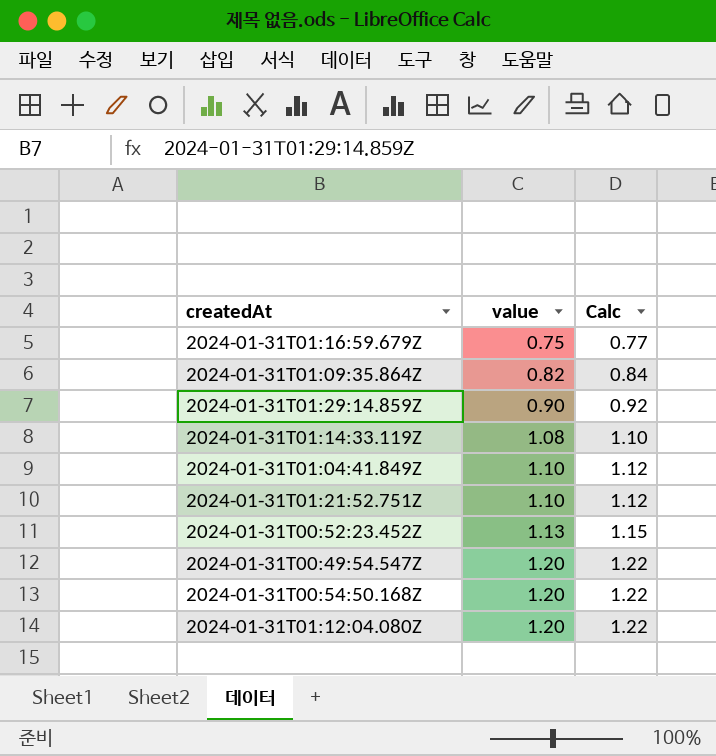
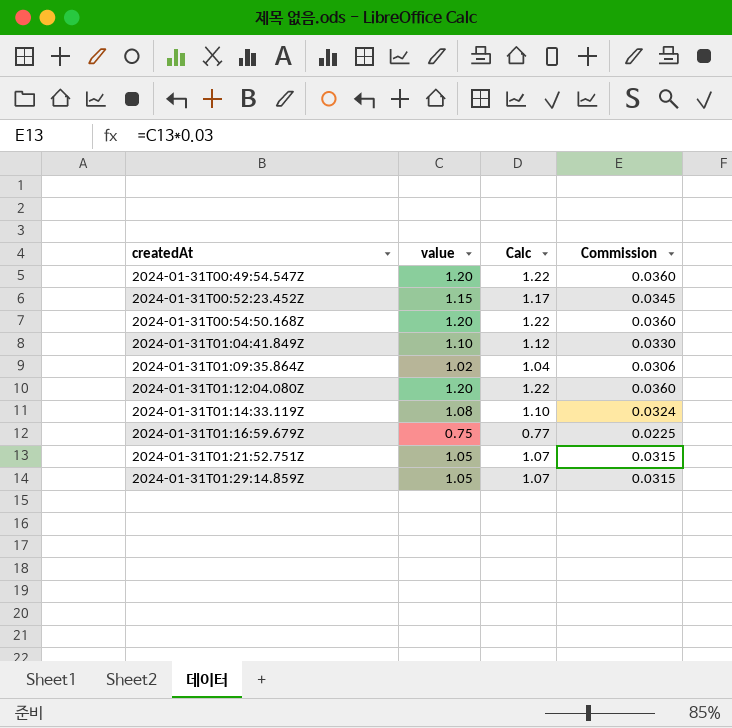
row order: value ascending -> createdAt ascending
column Commission | formula: none -> [value] * 0.03
2024-01-31T00:52:23.452Z | value: 1.13 -> 1.15
2024-01-31T00:52:23.452Z | Calc: 1.15 -> 1.17
2024-01-31T01:09:35.864Z | value: 0.82 -> 1.02
2024-01-31T01:09:35.864Z | Calc: 0.84 -> 1.04
2024-01-31T01:21:52.751Z | value: 1.10 -> 1.05
2024-01-31T01:21:52.751Z | Calc: 1.12 -> 1.07
2024-01-31T01:29:14.859Z | value: 0.90 -> 1.05
2024-01-31T01:29:14.859Z | Calc: 0.92 -> 1.07

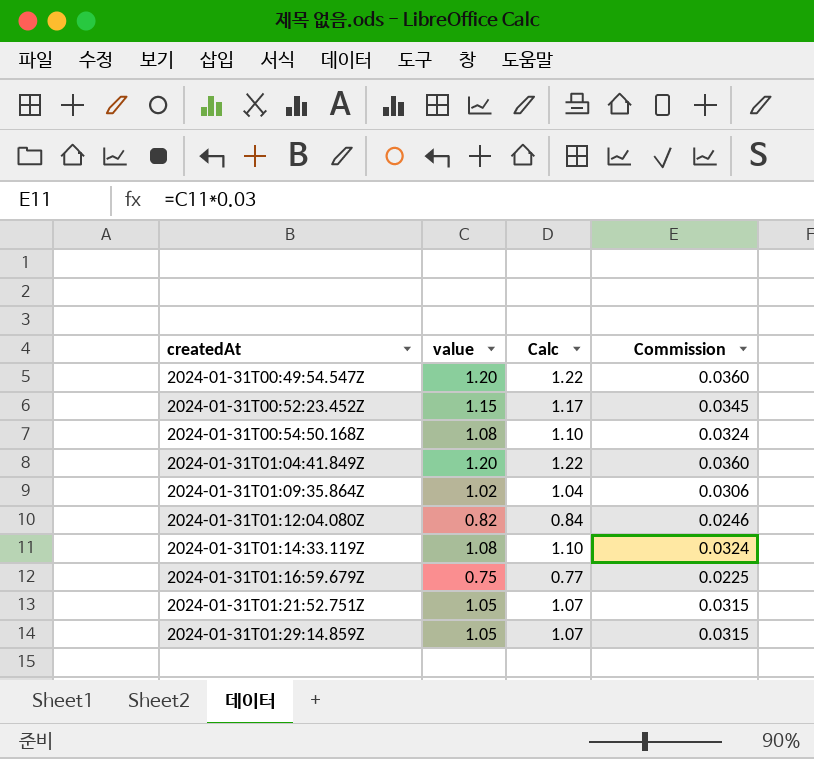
2024-01-31T00:54:50.168Z | value: 1.20 -> 1.08
2024-01-31T00:54:50.168Z | Calc: 1.22 -> 1.10
2024-01-31T00:54:50.168Z | Commission: 0.0360 -> 0.0324
2024-01-31T01:04:41.849Z | value: 1.10 -> 1.20
2024-01-31T01:04:41.849Z | Calc: 1.12 -> 1.22
2024-01-31T01:04:41.849Z | Commission: 0.0330 -> 0.0360
2024-01-31T01:12:04.080Z | value: 1.20 -> 0.82
2024-01-31T01:12:04.080Z | Calc: 1.22 -> 0.84
2024-01-31T01:12:04.080Z | Commission: 0.0360 -> 0.0246

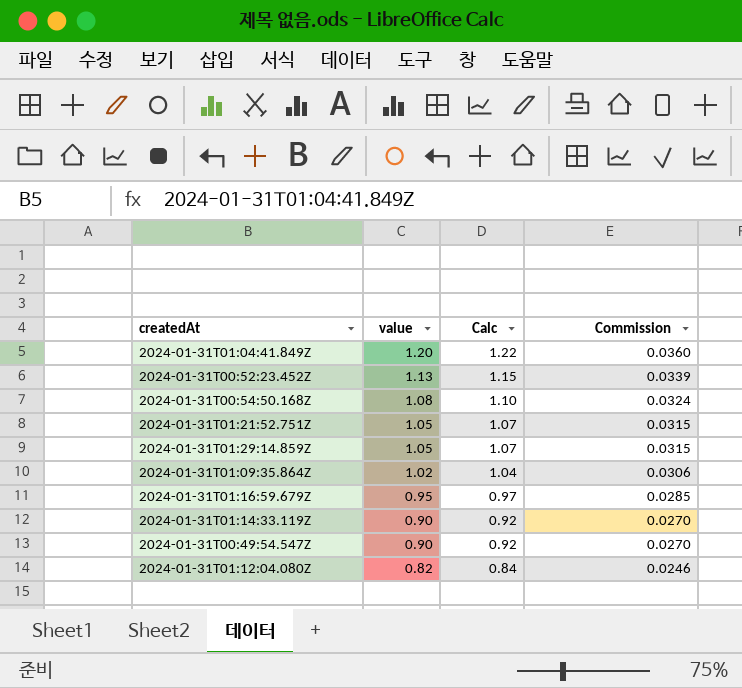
row order: createdAt ascending -> value descending
2024-01-31T00:52:23.452Z | value: 1.15 -> 1.13
2024-01-31T00:52:23.452Z | Calc: 1.17 -> 1.15
2024-01-31T00:52:23.452Z | Commission: 0.0345 -> 0.0339
2024-01-31T01:16:59.679Z | value: 0.75 -> 0.95
2024-01-31T01:16:59.679Z | Calc: 0.77 -> 0.97
2024-01-31T01:16:59.679Z | Commission: 0.0225 -> 0.0285
2024-01-31T01:14:33.119Z | value: 1.08 -> 0.90
2024-01-31T01:14:33.119Z | Calc: 1.10 -> 0.92
2024-01-31T01:14:33.119Z | Commission: 0.0324 -> 0.0270
2024-01-31T00:49:54.547Z | value: 1.20 -> 0.90
2024-01-31T00:49:54.547Z | Calc: 1.22 -> 0.92
2024-01-31T00:49:54.547Z | Commission: 0.0360 -> 0.0270

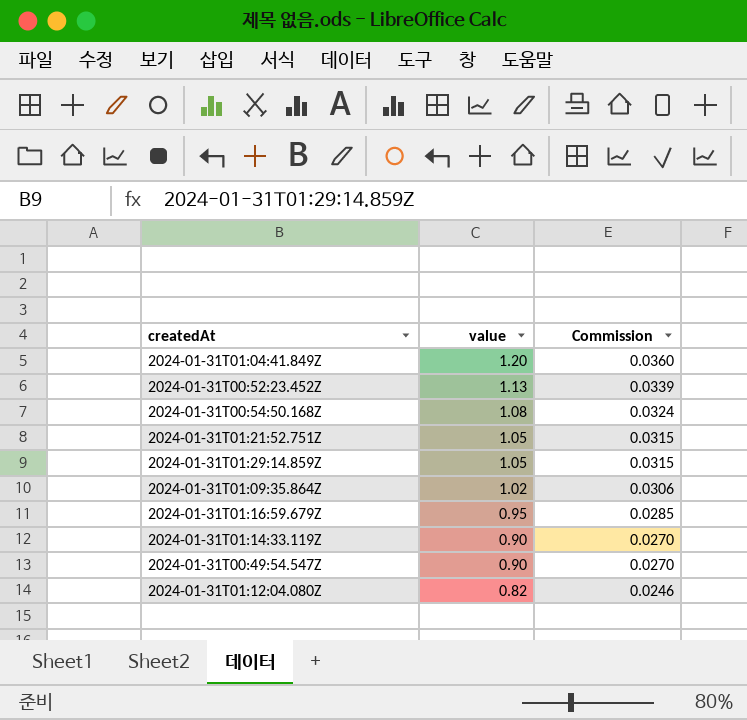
column Calc | formula: [value] * 1.02 -> none

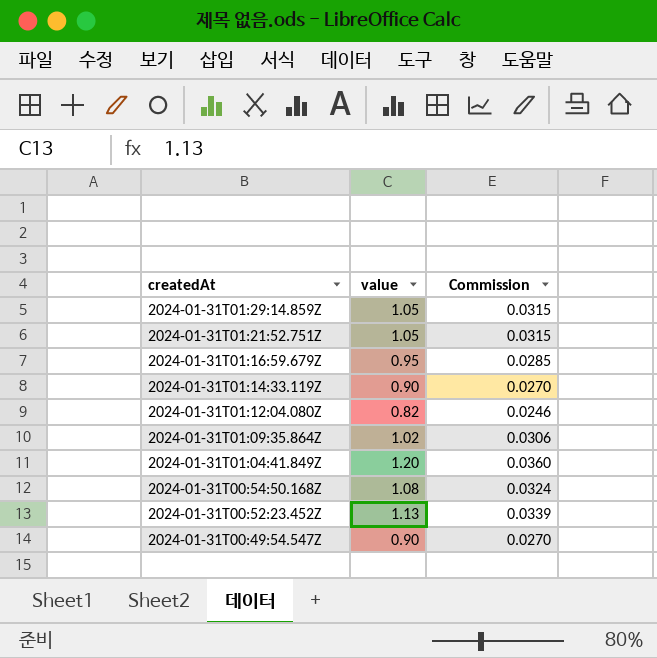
row order: value descending -> createdAt descending

